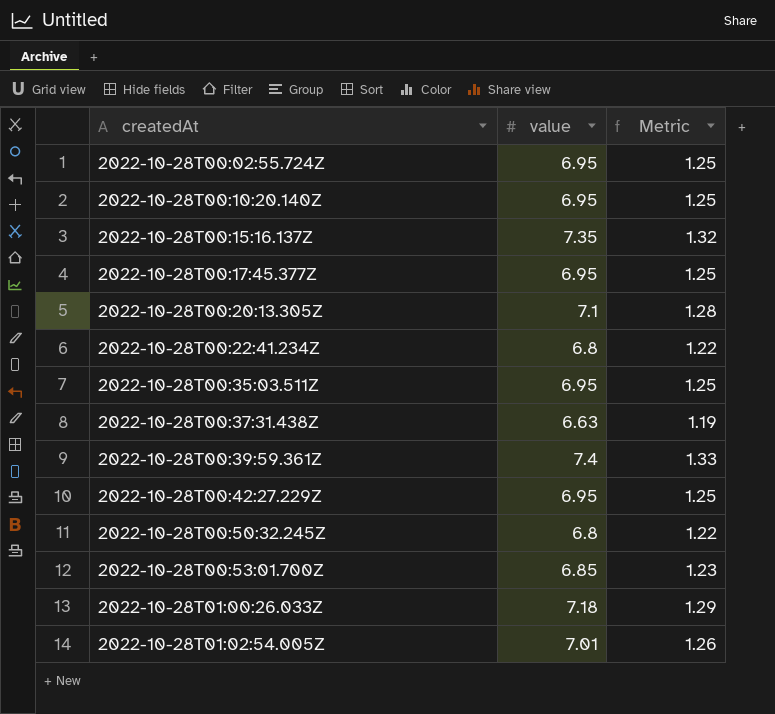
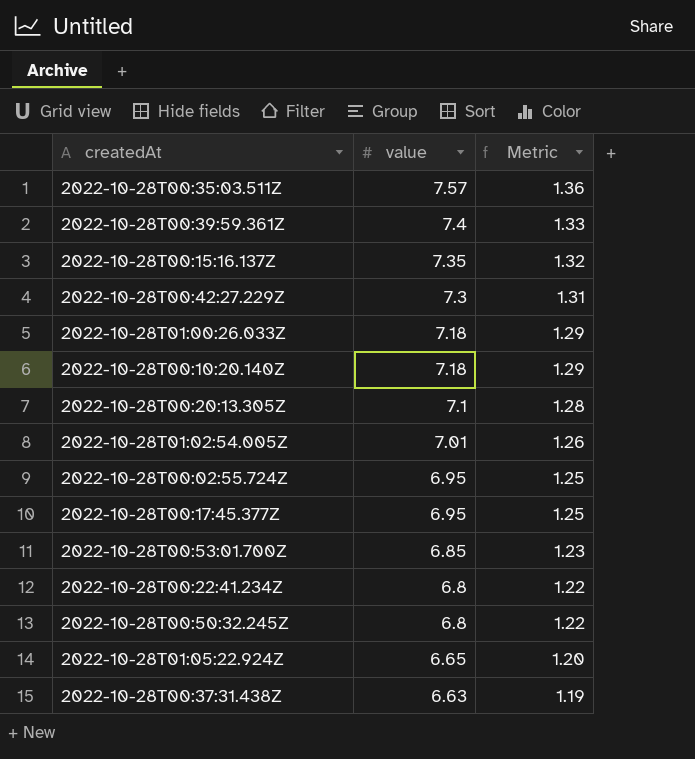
row order: createdAt ascending -> value descending
2022-10-28T00:35:03.511Z | value: 6.95 -> 7.57
2022-10-28T00:35:03.511Z | Metric: 1.25 -> 1.36
2022-10-28T00:42:27.229Z | value: 6.95 -> 7.3
2022-10-28T00:42:27.229Z | Metric: 1.25 -> 1.31
2022-10-28T00:10:20.140Z | value: 6.95 -> 7.18
2022-10-28T00:10:20.140Z | Metric: 1.25 -> 1.29
row 2022-10-28T01:05:22.924Z: none -> 6.65 | 1.20

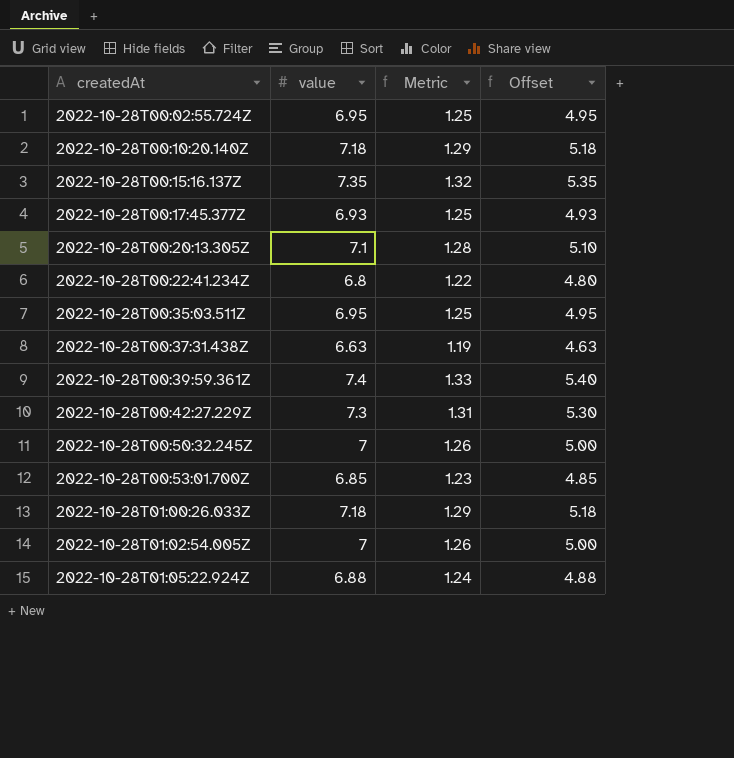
row order: value descending -> createdAt ascending
column Offset | formula: none -> [value] - 2
2022-10-28T00:17:45.377Z | value: 6.95 -> 6.93
2022-10-28T00:35:03.511Z | value: 7.57 -> 6.95
2022-10-28T00:35:03.511Z | Metric: 1.36 -> 1.25
2022-10-28T00:50:32.245Z | value: 6.8 -> 7
2022-10-28T00:50:32.245Z | Metric: 1.22 -> 1.26
2022-10-28T01:02:54.005Z | value: 7.01 -> 7
2022-10-28T01:05:22.924Z | value: 6.65 -> 6.88
2022-10-28T01:05:22.924Z | Metric: 1.20 -> 1.24

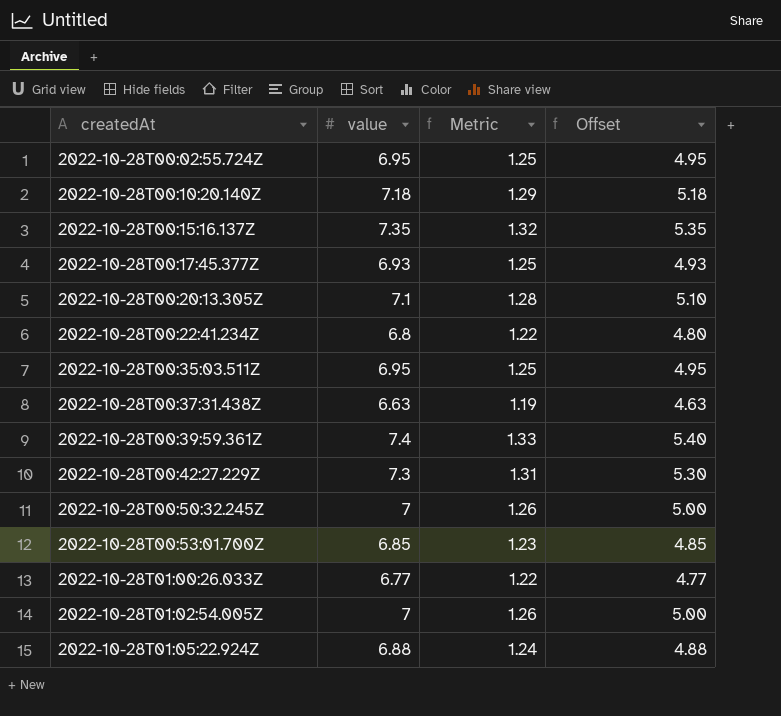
2022-10-28T01:00:26.033Z | value: 7.18 -> 6.77
2022-10-28T01:00:26.033Z | Metric: 1.29 -> 1.22
2022-10-28T01:00:26.033Z | Offset: 5.18 -> 4.77

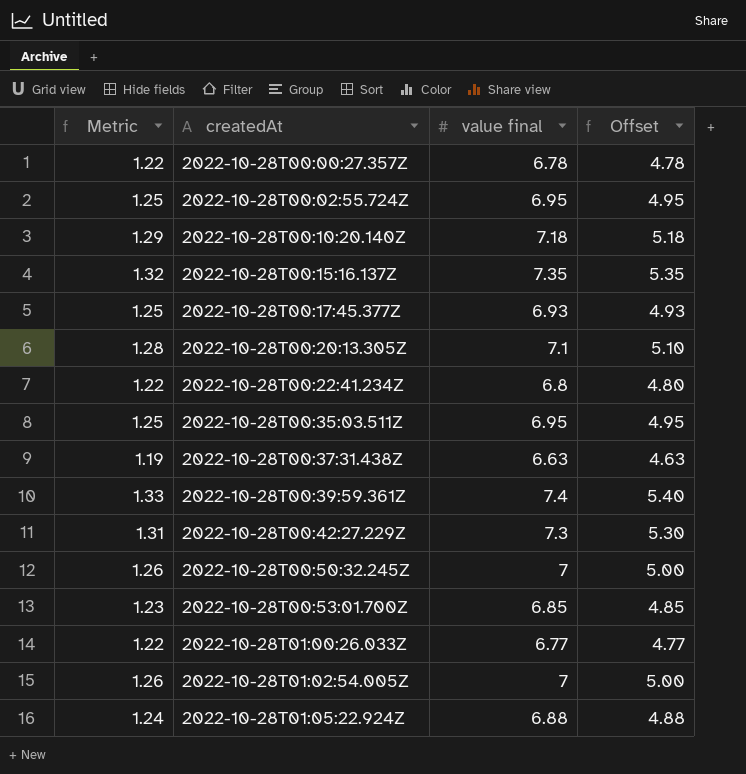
column Metric | position: 3 -> 1
column name: value -> value final
row 2022-10-28T00:00:27.357Z: none -> 1.22 | 6.78 | 4.78

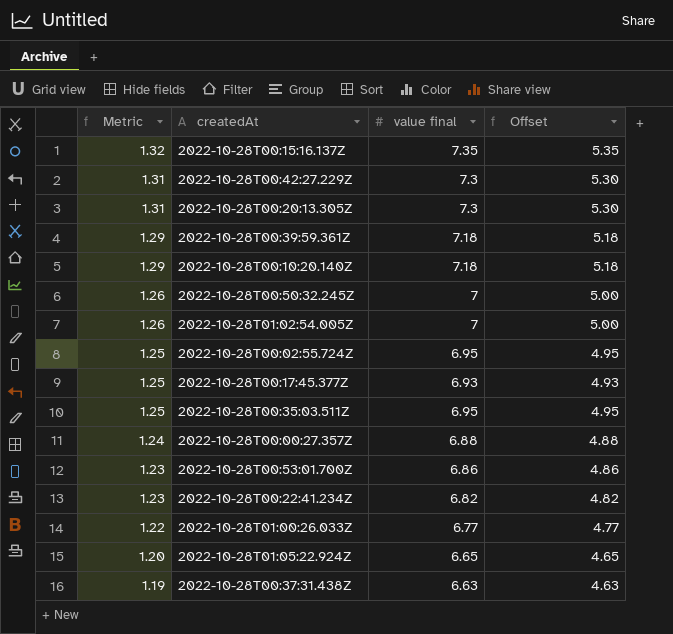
row order: createdAt ascending -> Metric descending
2022-10-28T00:20:13.305Z | Metric: 1.28 -> 1.31
2022-10-28T00:20:13.305Z | value final: 7.1 -> 7.3
2022-10-28T00:20:13.305Z | Offset: 5.10 -> 5.30
2022-10-28T00:39:59.361Z | Metric: 1.33 -> 1.29
2022-10-28T00:39:59.361Z | value final: 7.4 -> 7.18
2022-10-28T00:39:59.361Z | Offset: 5.40 -> 5.18
2022-10-28T00:00:27.357Z | Metric: 1.22 -> 1.24
2022-10-28T00:00:27.357Z | value final: 6.78 -> 6.88
2022-10-28T00:00:27.357Z | Offset: 4.78 -> 4.88
2022-10-28T00:53:01.700Z | value final: 6.85 -> 6.86
2022-10-28T00:53:01.700Z | Offset: 4.85 -> 4.86
2022-10-28T00:22:41.234Z | Metric: 1.22 -> 1.23
2022-10-28T00:22:41.234Z | value final: 6.8 -> 6.82
2022-10-28T00:22:41.234Z | Offset: 4.80 -> 4.82
2022-10-28T01:05:22.924Z | Metric: 1.24 -> 1.20
2022-10-28T01:05:22.924Z | value final: 6.88 -> 6.65
2022-10-28T01:05:22.924Z | Offset: 4.88 -> 4.65

